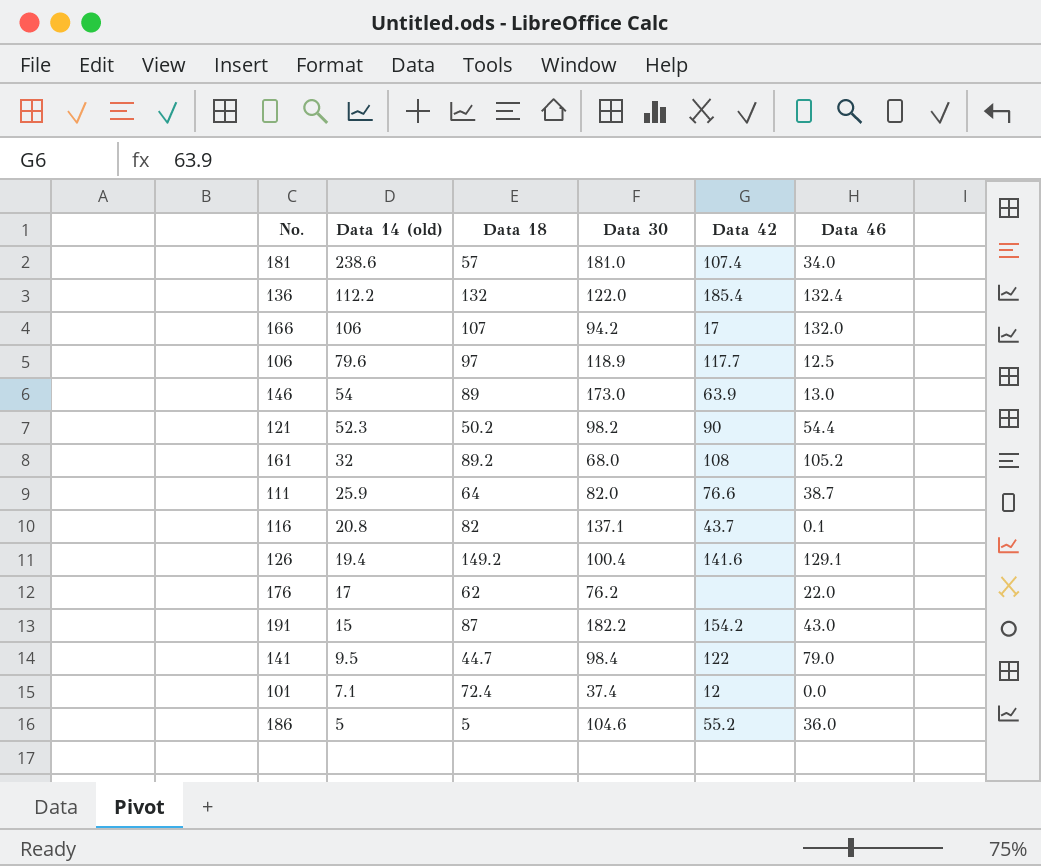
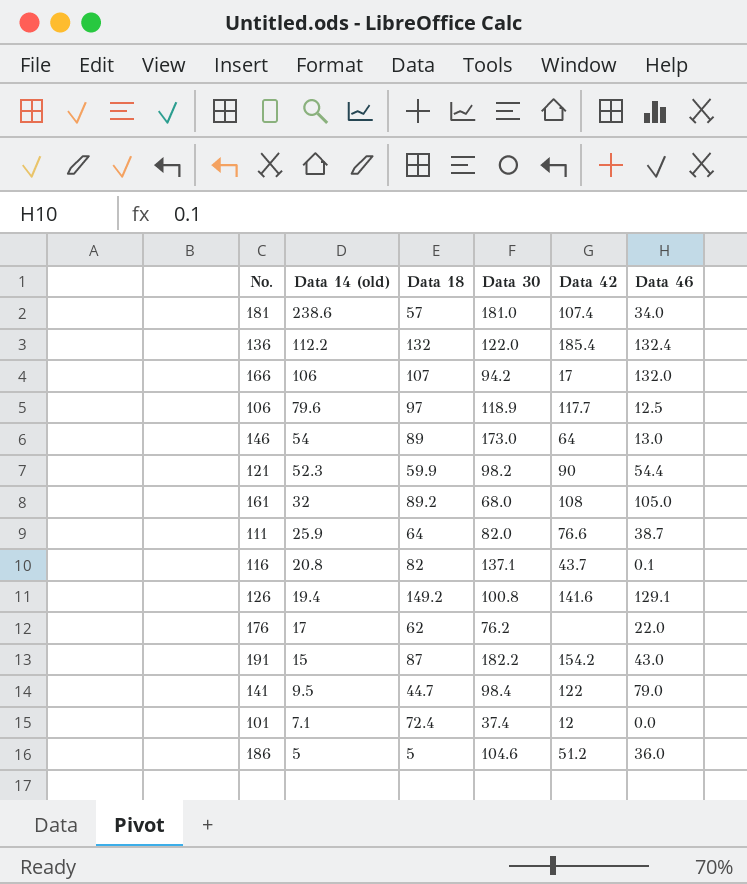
146 | Data 42: 63.9 -> 64
121 | Data 18: 50.2 -> 59.9
161 | Data 46: 105.2 -> 105.0
126 | Data 30: 100.4 -> 100.8
186 | Data 42: 55.2 -> 51.2

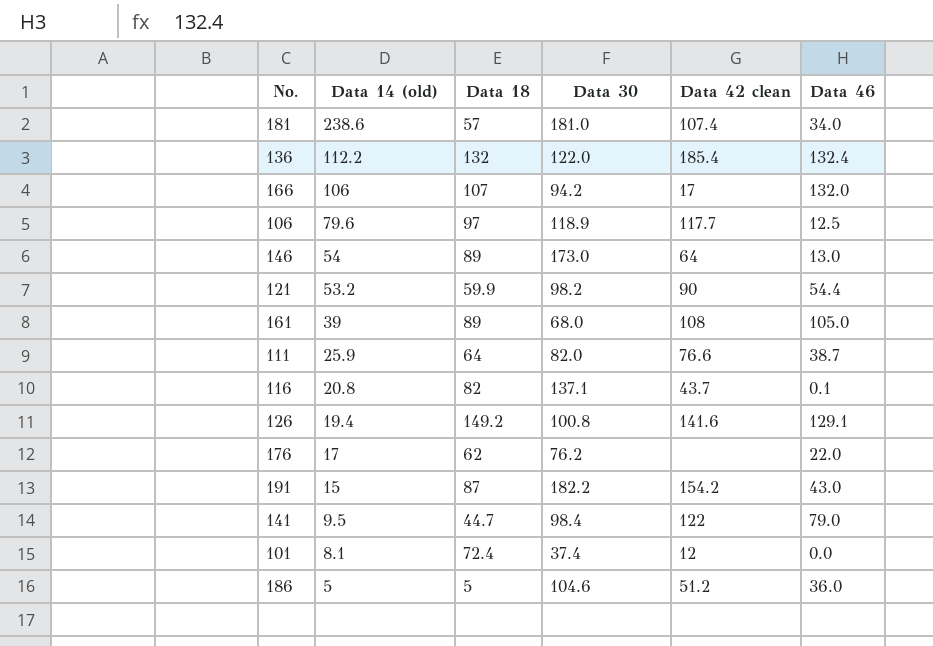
column name: Data 42 -> Data 42 clean
121 | Data 14 (old): 52.3 -> 53.2
161 | Data 14 (old): 32 -> 39
161 | Data 18: 89.2 -> 89
101 | Data 14 (old): 7.1 -> 8.1

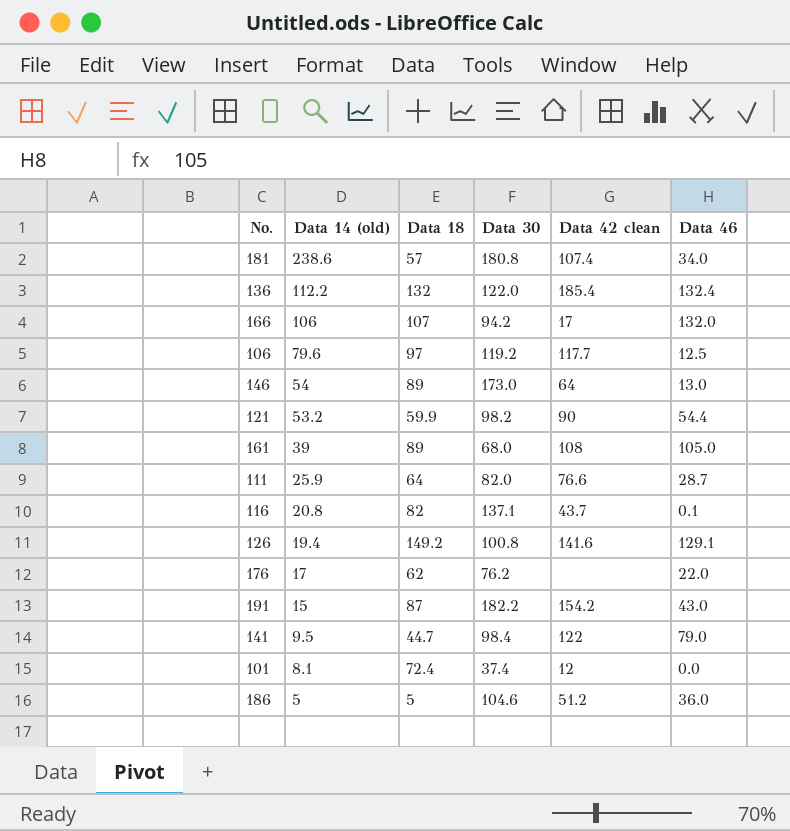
181 | Data 30: 181.0 -> 180.8
106 | Data 30: 118.9 -> 119.2
111 | Data 46: 38.7 -> 28.7

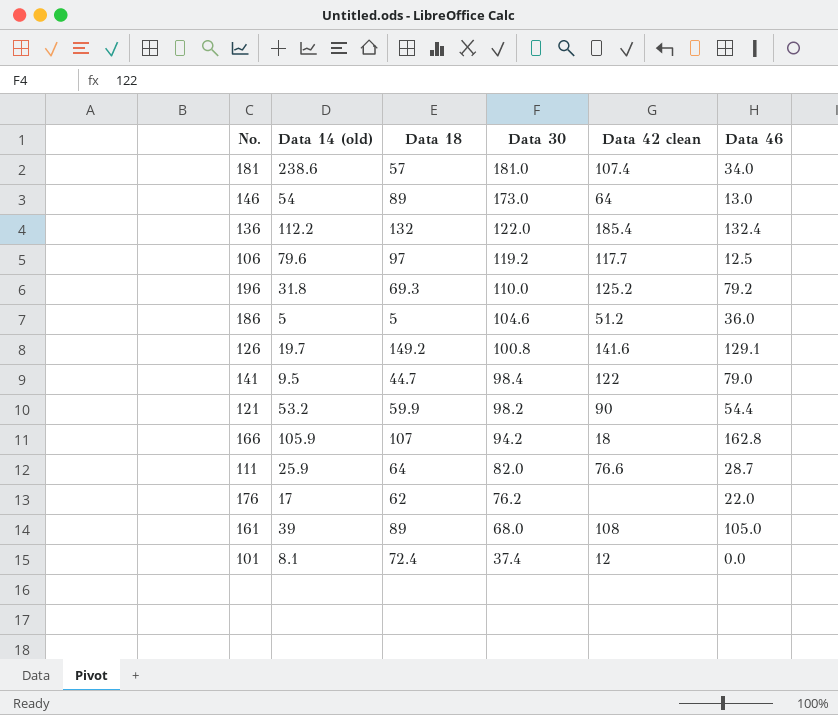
row order: Data 14 (old) descending -> Data 30 descending
row 116: 20.8 | 82 | 137.1 | 43.7 | 0.1 -> none
row 191: 15 | 87 | 182.2 | 154.2 | 43.0 -> none
181 | Data 30: 180.8 -> 181.0
row 196: none -> 31.8 | 69.3 | 110.0 | 125.2 | 79.2
126 | Data 14 (old): 19.4 -> 19.7
166 | Data 14 (old): 106 -> 105.9
166 | Data 42 clean: 17 -> 18
166 | Data 46: 132.0 -> 162.8

